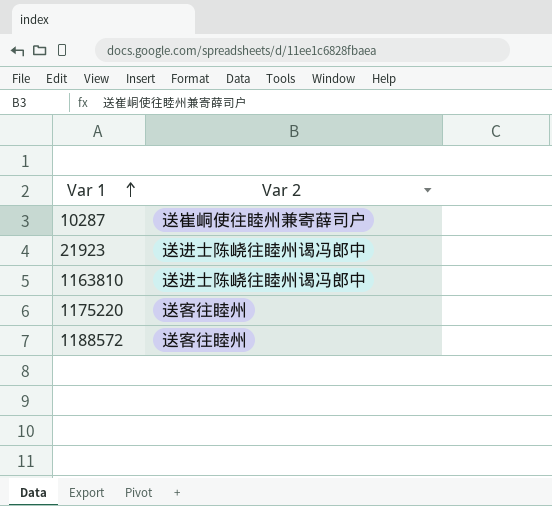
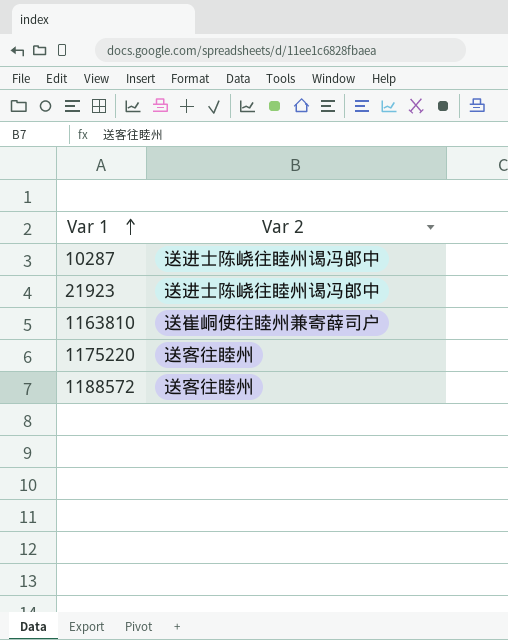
10287 | Var 2: 送崔峒使往睦州兼寄薛司户 -> 送进士陈峣往睦州谒冯郎中
1163810 | Var 2: 送进士陈峣往睦州谒冯郎中 -> 送崔峒使往睦州兼寄薛司户

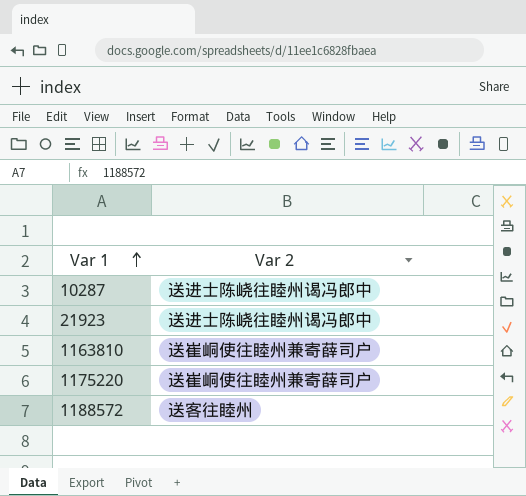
1175220 | Var 2: 送客往睦州 -> 送崔峒使往睦州兼寄薛司户

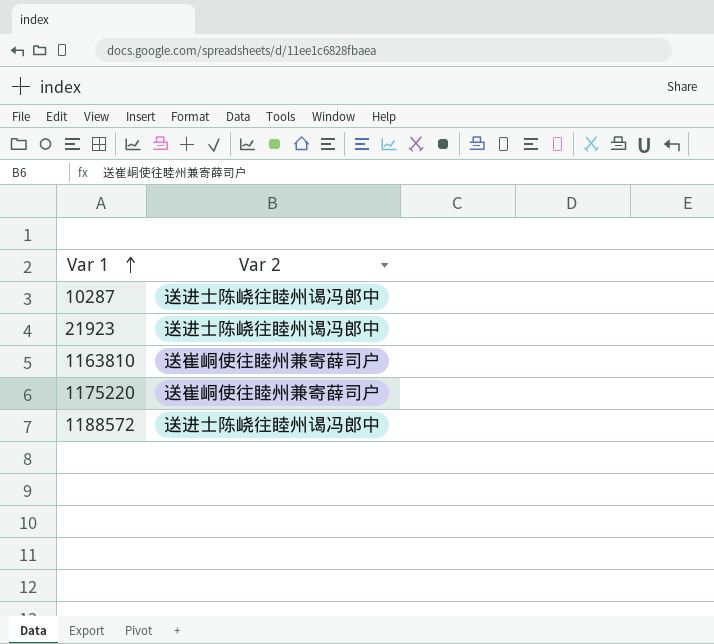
1188572 | Var 2: 送客往睦州 -> 送进士陈峣往睦州谒冯郎中

